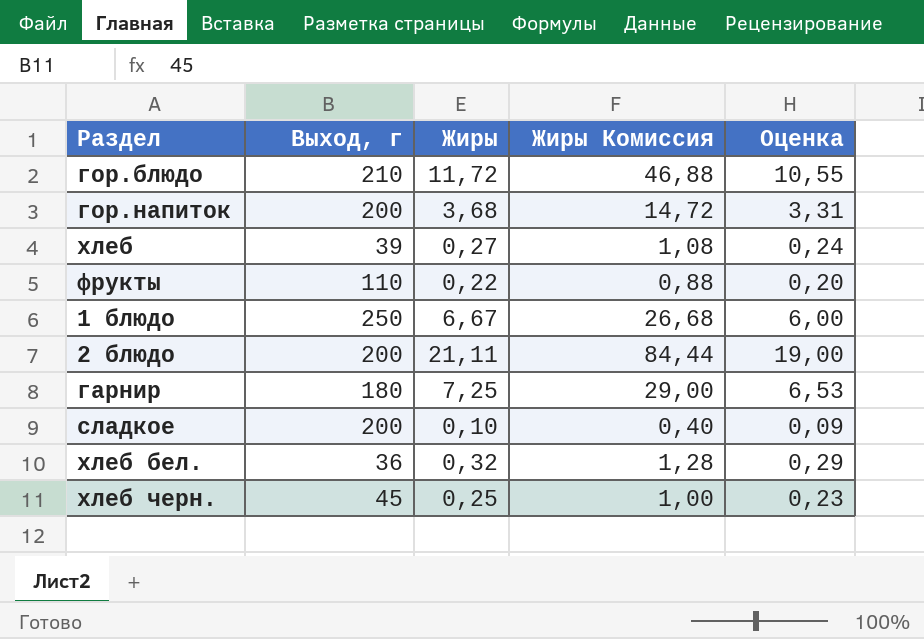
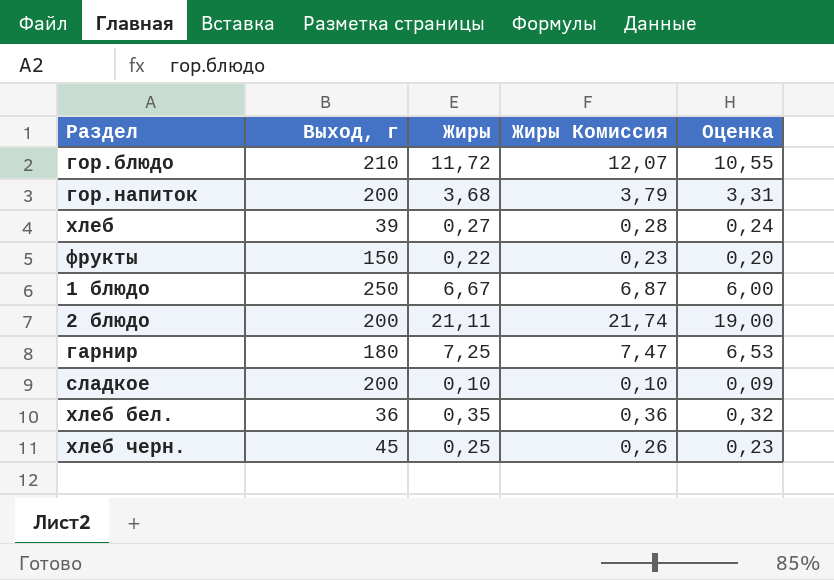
column Жиры Комиссия | formula: [Жиры] * 4 -> [Жиры] * 1,03
фрукты | Выход, г: 110 -> 150
хлеб бел. | Жиры: 0,32 -> 0,35
хлеб бел. | Оценка: 0,29 -> 0,32

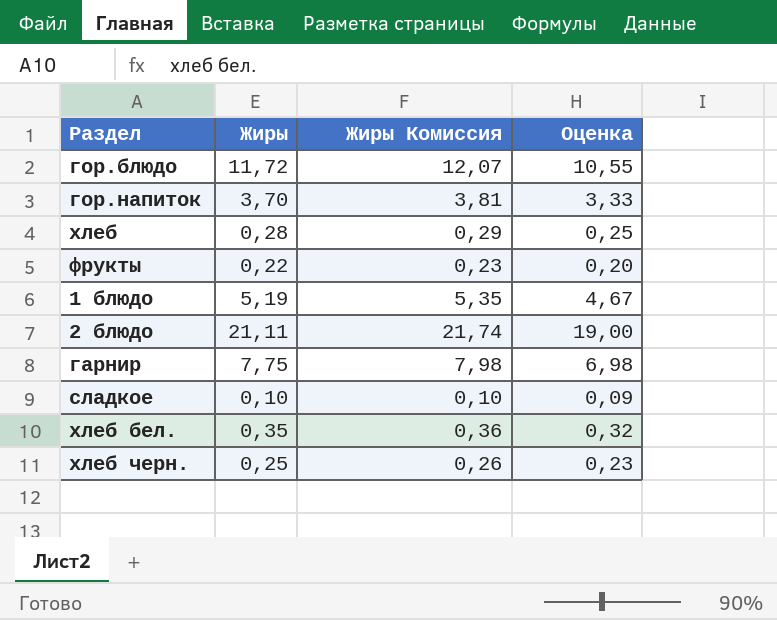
column Выход, г | position: 2 -> none
гор.напиток | Жиры: 3,68 -> 3,70
гор.напиток | Жиры Комиссия: 3,79 -> 3,81
гор.напиток | Оценка: 3,31 -> 3,33
хлеб | Жиры: 0,27 -> 0,28
хлеб | Жиры Комиссия: 0,28 -> 0,29
хлеб | Оценка: 0,24 -> 0,25
1 блюдо | Жиры: 6,67 -> 5,19
1 блюдо | Жиры Комиссия: 6,87 -> 5,35
1 блюдо | Оценка: 6,00 -> 4,67
гарнир | Жиры: 7,25 -> 7,75
гарнир | Жиры Комиссия: 7,47 -> 7,98
гарнир | Оценка: 6,53 -> 6,98

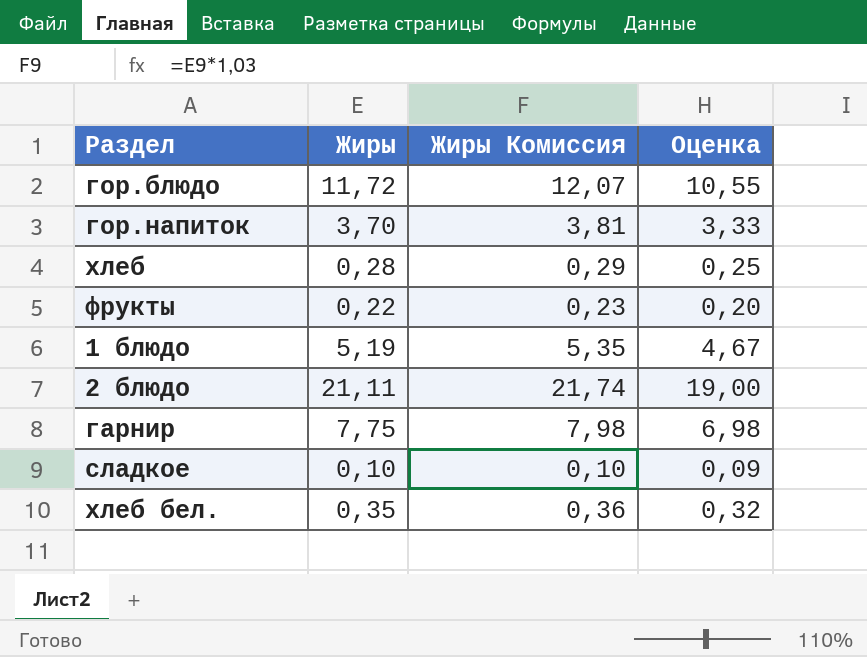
row хлеб черн.: 0,25 | 0,26 | 0,23 -> none

